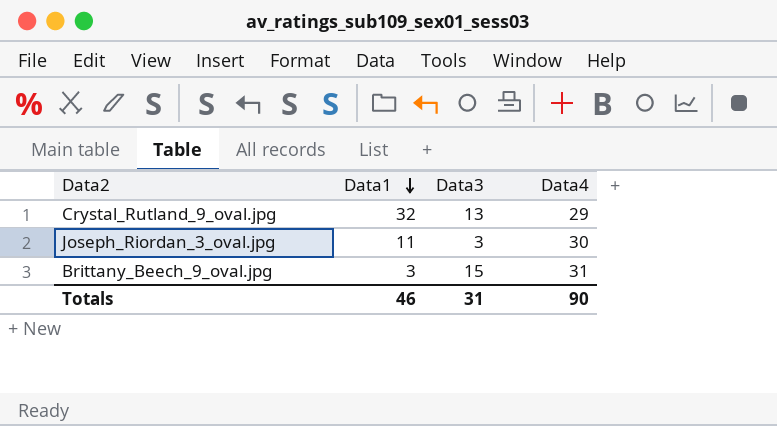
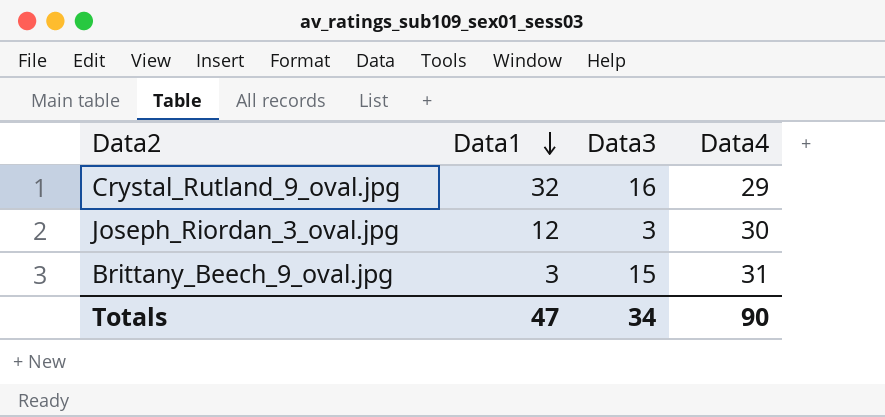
Crystal_Rutland_9_oval.jpg | Data3: 13 -> 16
Joseph_Riordan_3_oval.jpg | Data1: 11 -> 12
Totals | Data1: 46 -> 47
Totals | Data3: 31 -> 34

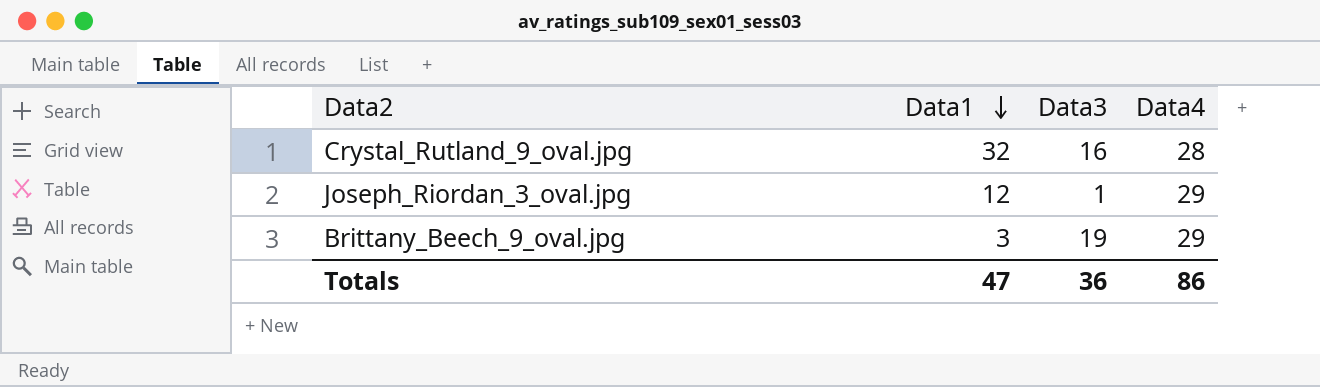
Crystal_Rutland_9_oval.jpg | Data4: 29 -> 28
Joseph_Riordan_3_oval.jpg | Data3: 3 -> 1
Joseph_Riordan_3_oval.jpg | Data4: 30 -> 29
Brittany_Beech_9_oval.jpg | Data3: 15 -> 19
Brittany_Beech_9_oval.jpg | Data4: 31 -> 29
Totals | Data3: 34 -> 36
Totals | Data4: 90 -> 86

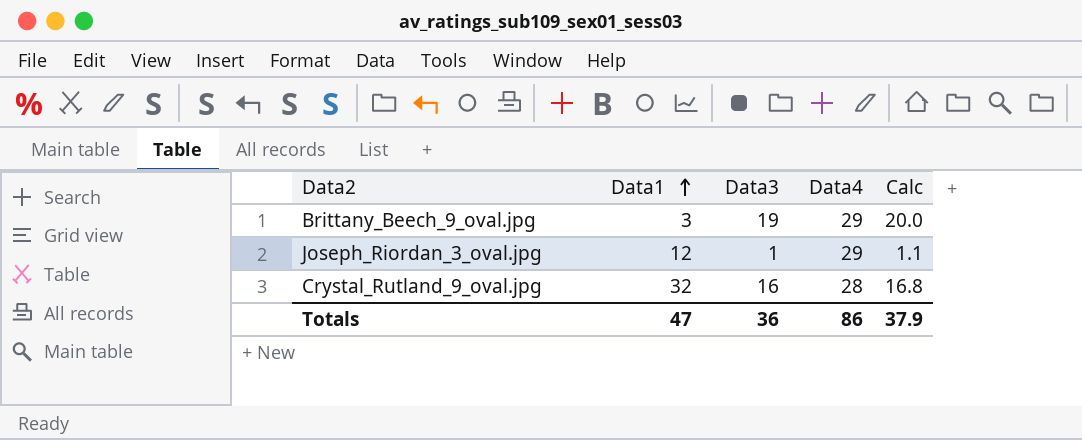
row order: Data1 descending -> Data1 ascending
column Calc | formula: none -> [Data3] * 1.05

